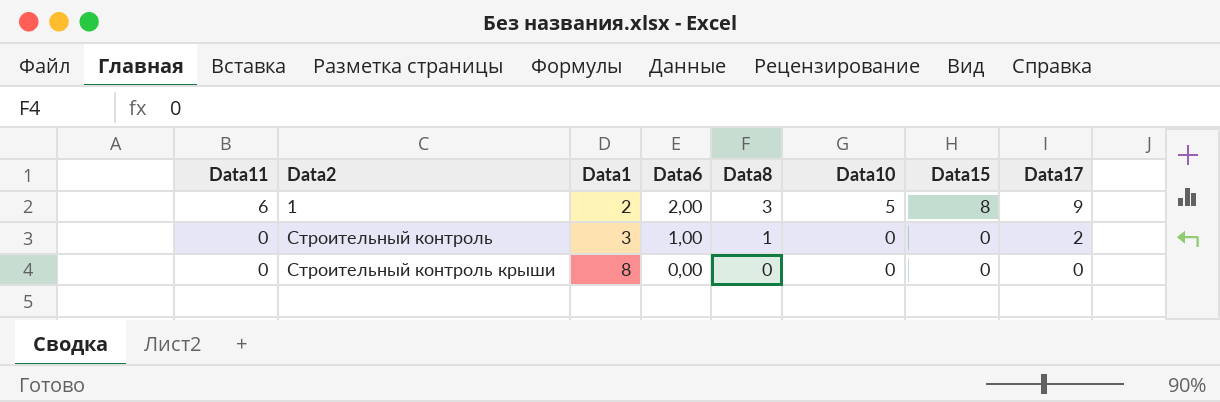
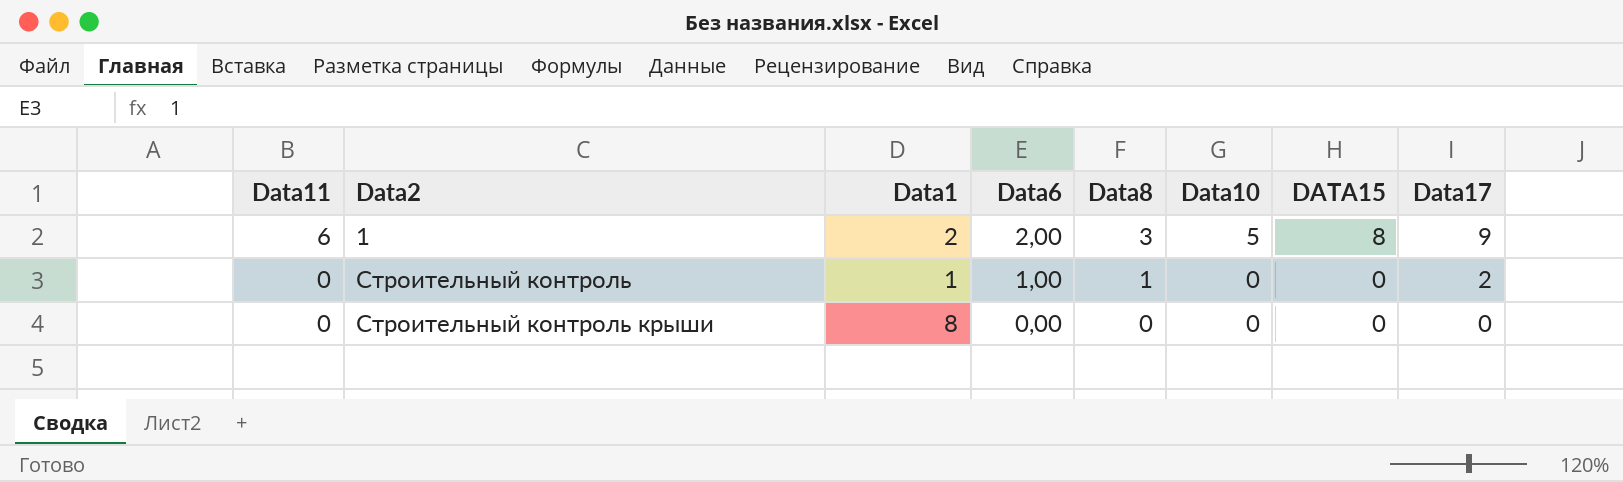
column name: Data15 -> DATA15
Строительный контроль | Data1: 3 -> 1

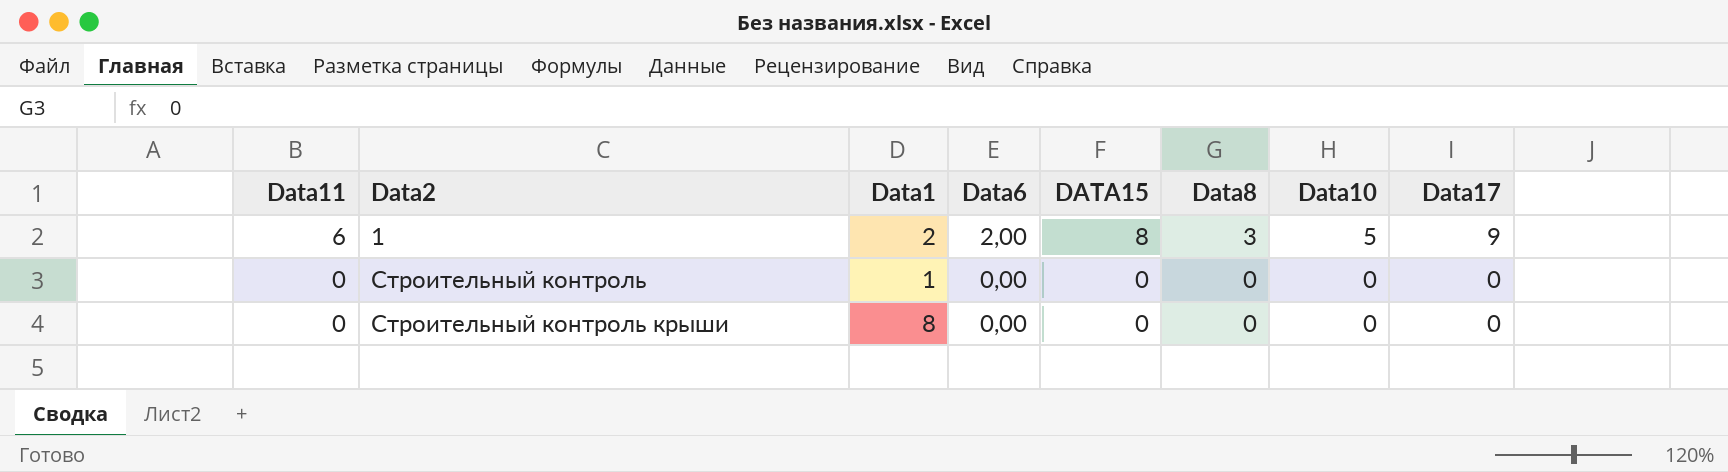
column DATA15 | position: 7 -> 5
Строительный контроль | Data6: 1,00 -> 0,00
Строительный контроль | Data8: 1 -> 0
Строительный контроль | Data17: 2 -> 0

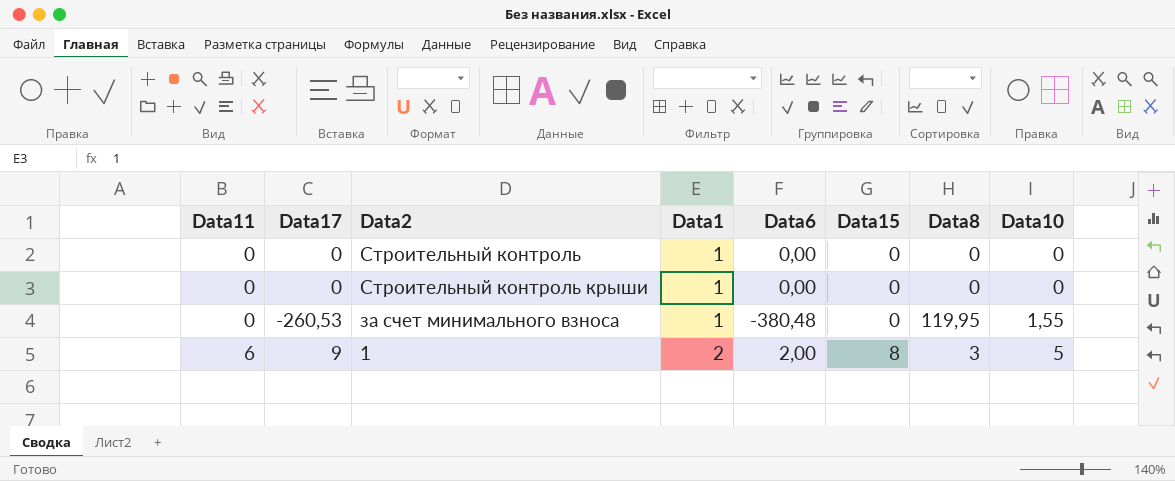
row order: Data11 descending -> Data11 ascending
column Data17 | position: 8 -> 2
column name: DATA15 -> Data15
Строительный контроль крыши | Data1: 8 -> 1
row за счет минимального взноса: none -> 0 | -260,53 | 1 | -380,48 | 0 | 119,95 | 1,55

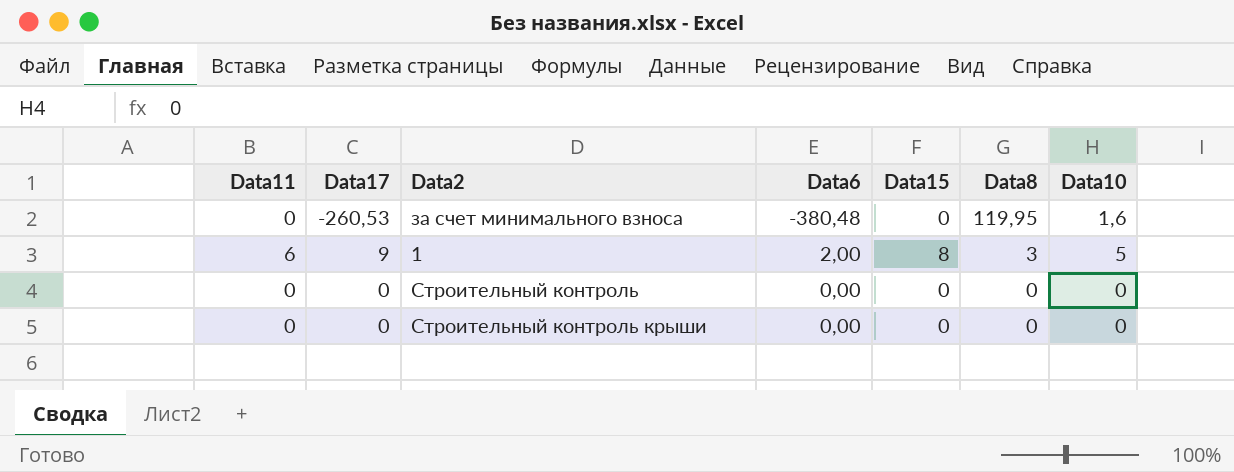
row order: Data11 ascending -> Data8 descending
column Data1 | position: 4 -> none
за счет минимального взноса | Data10: 1,55 -> 1,6

